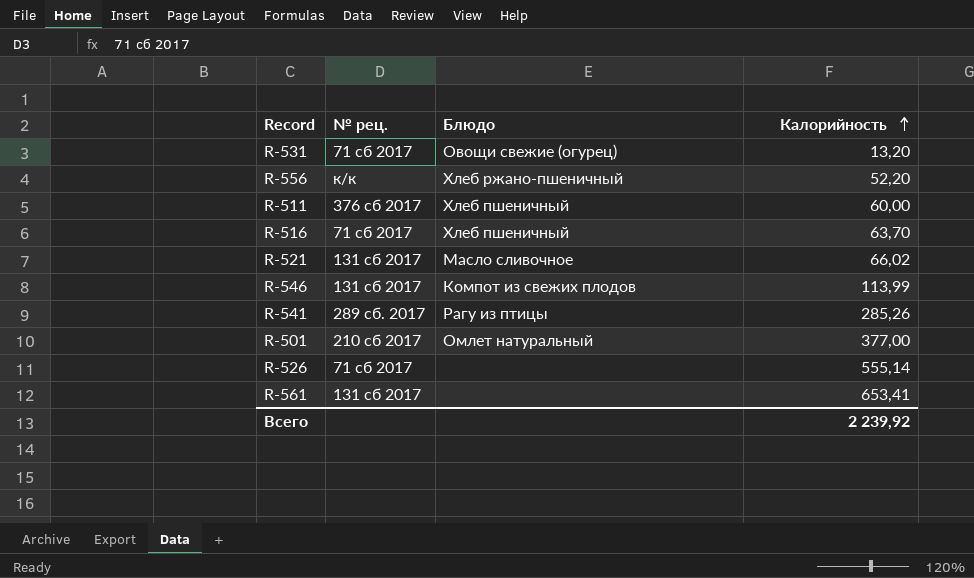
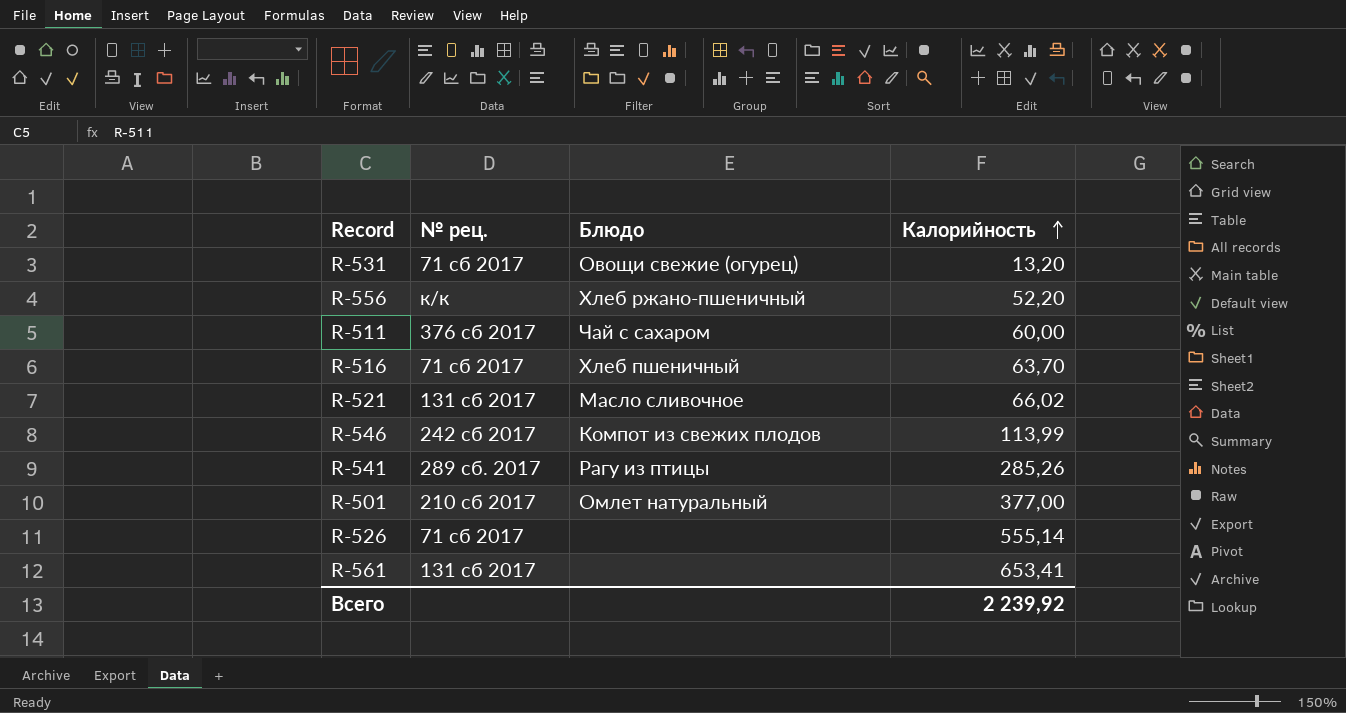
R-511 | Блюдо: Хлеб пшеничный -> Чай с сахаром
R-546 | № рец.: 131 сб 2017 -> 242 сб 2017

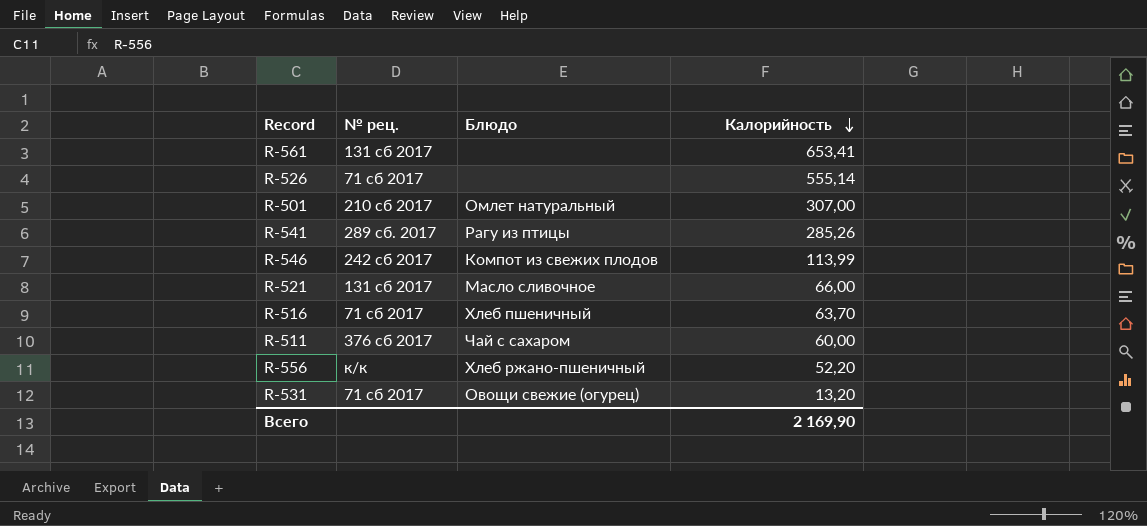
row order: Калорийность ascending -> Калорийность descending
R-501 | Калорийность: 377,00 -> 307,00
R-521 | Калорийность: 66,02 -> 66,00
Всего | Калорийность: 2 239,92 -> 2 169,90

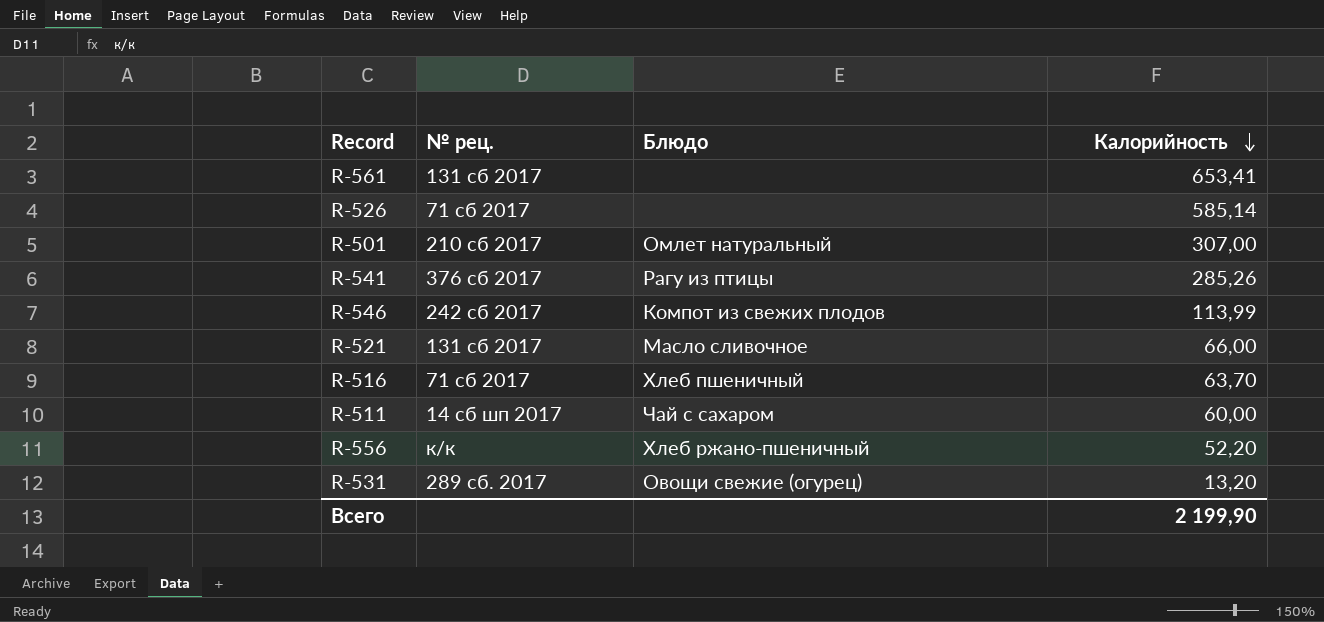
R-526 | Калорийность: 555,14 -> 585,14
R-541 | № рец.: 289 сб. 2017 -> 376 сб 2017
R-511 | № рец.: 376 сб 2017 -> 14 сб шп 2017
R-531 | № рец.: 71 сб 2017 -> 289 сб. 2017
Всего | Калорийность: 2 169,90 -> 2 199,90

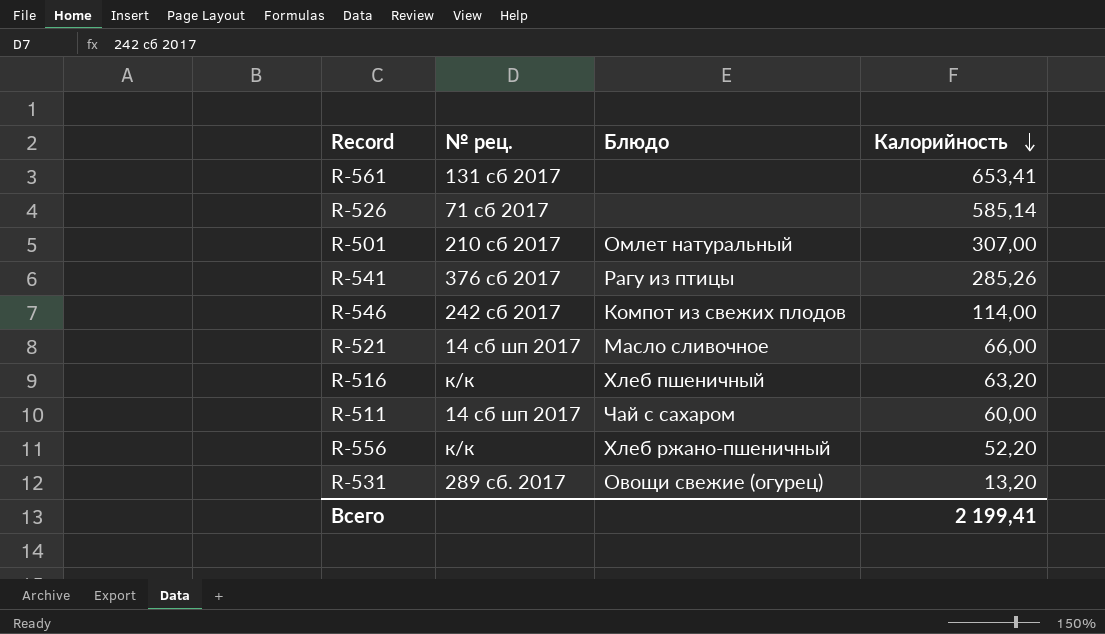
R-546 | Калорийность: 113,99 -> 114,00
R-521 | № рец.: 131 сб 2017 -> 14 сб шп 2017
R-516 | № рец.: 71 сб 2017 -> к/к
R-516 | Калорийность: 63,70 -> 63,20
Всего | Калорийность: 2 199,90 -> 2 199,41

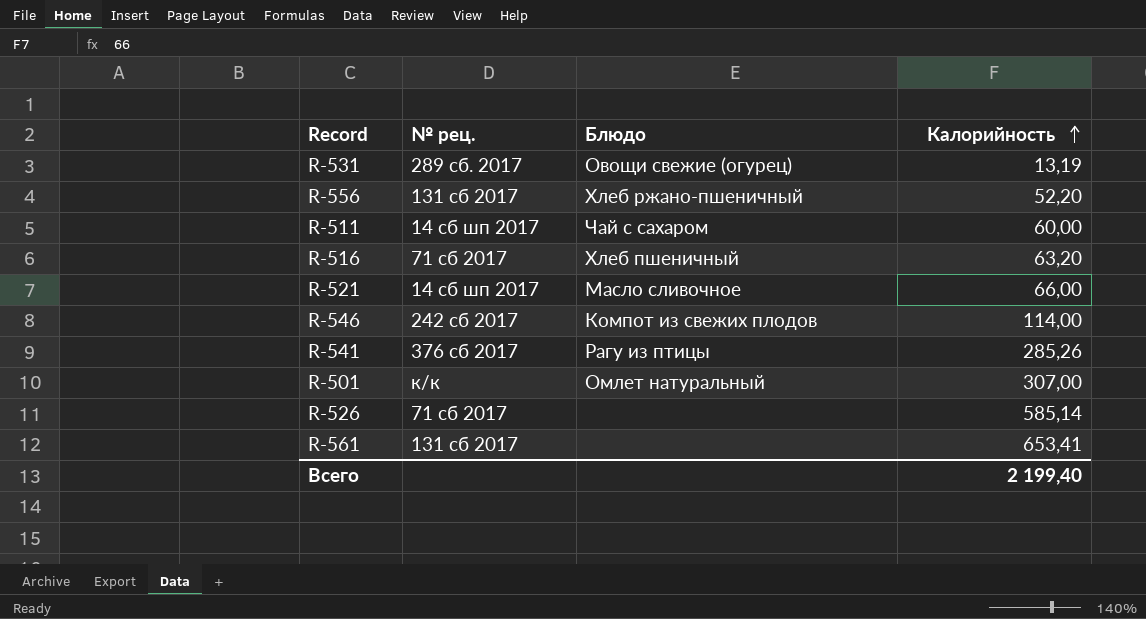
row order: Калорийность descending -> Калорийность ascending
R-531 | Калорийность: 13,20 -> 13,19
R-556 | № рец.: к/к -> 131 сб 2017
R-516 | № рец.: к/к -> 71 сб 2017
R-501 | № рец.: 210 сб 2017 -> к/к
Всего | Калорийность: 2 199,41 -> 2 199,40

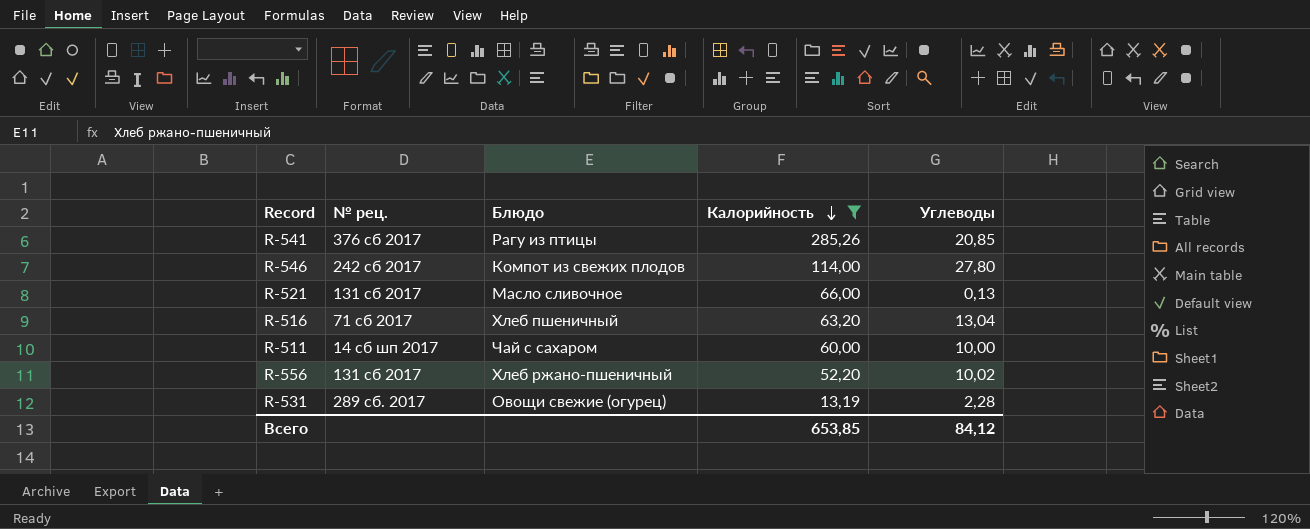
filter: none -> Калорийность <= 285,26
row order: Калорийность ascending -> Калорийность descending
column Углеводы | position: none -> 5
R-521 | № рец.: 14 сб шп 2017 -> 131 сб 2017
Всего | Калорийность: 2 199,40 -> 653,85

